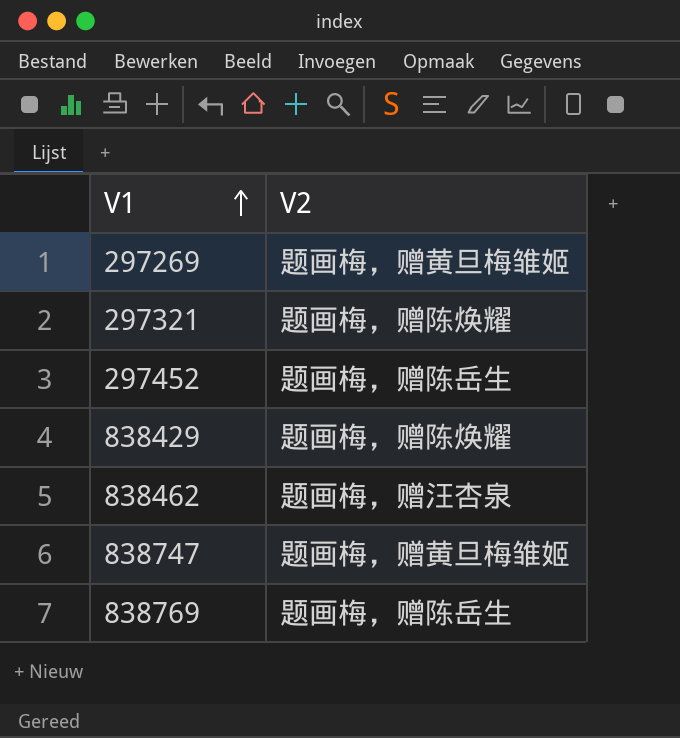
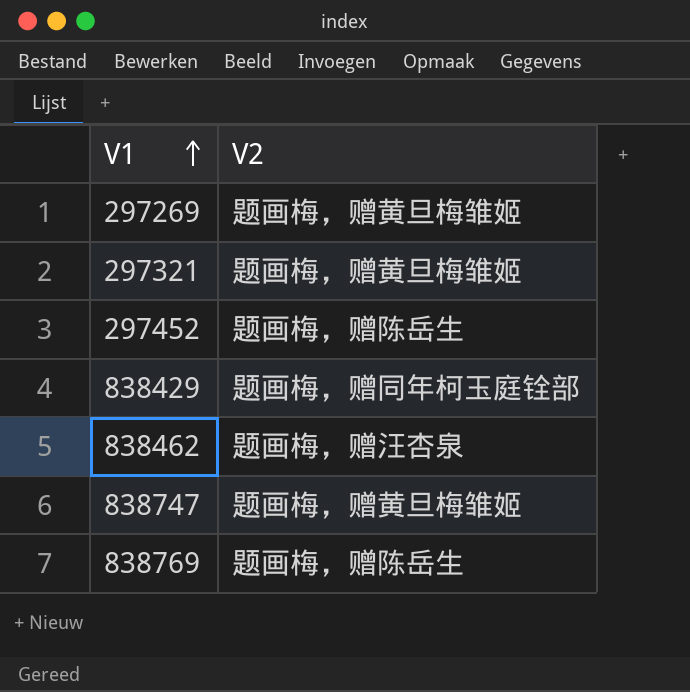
297321 | V2: 题画梅，赠陈焕耀 -> 题画梅，赠黄旦梅雏姬
838429 | V2: 题画梅，赠陈焕耀 -> 题画梅，赠同年柯玉庭铨部

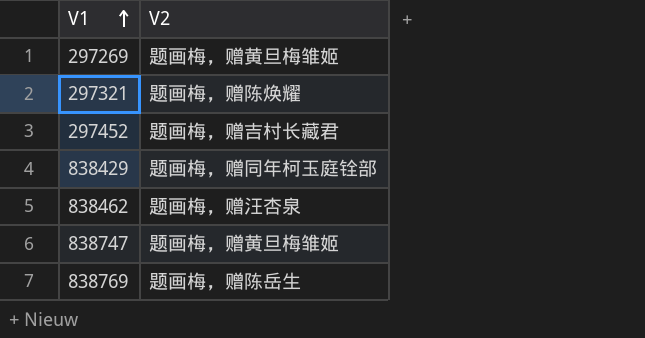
297321 | V2: 题画梅，赠黄旦梅雏姬 -> 题画梅，赠陈焕耀
297452 | V2: 题画梅，赠陈岳生 -> 题画梅，赠吉村长藏君

